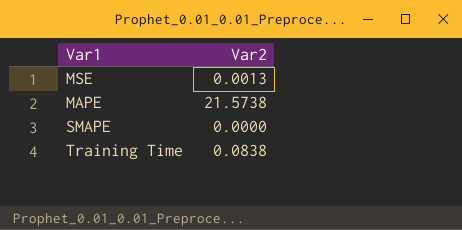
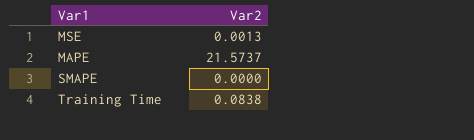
MAPE | Var2: 21.5738 -> 21.5737

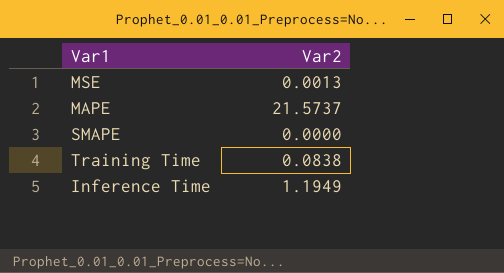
row Inference Time: none -> 1.1949

